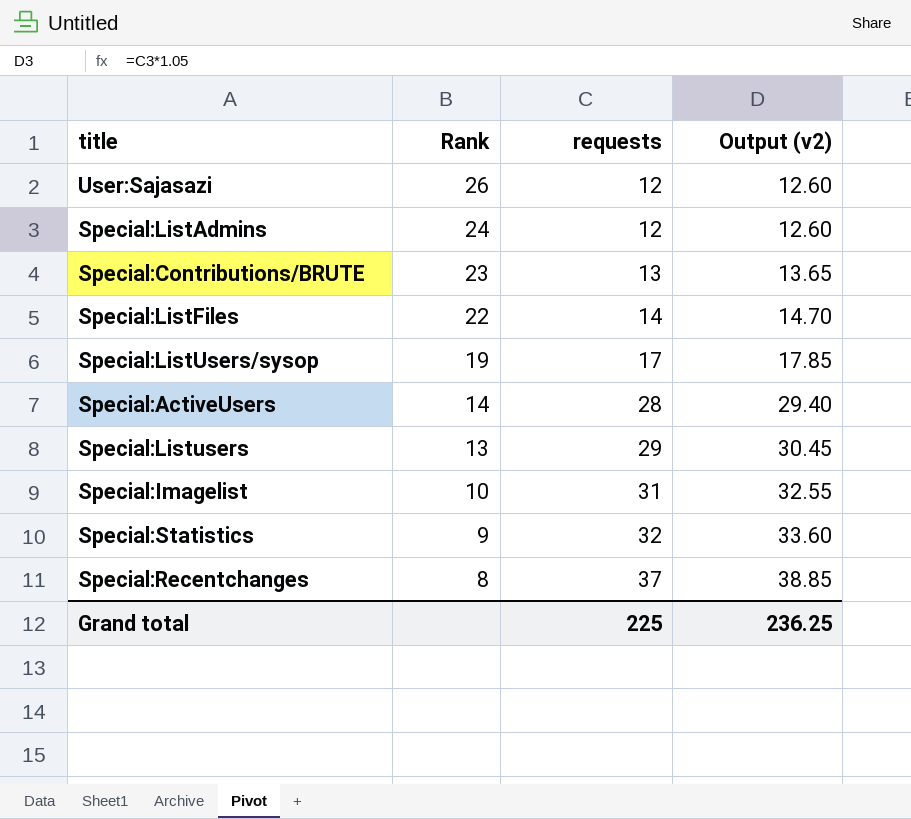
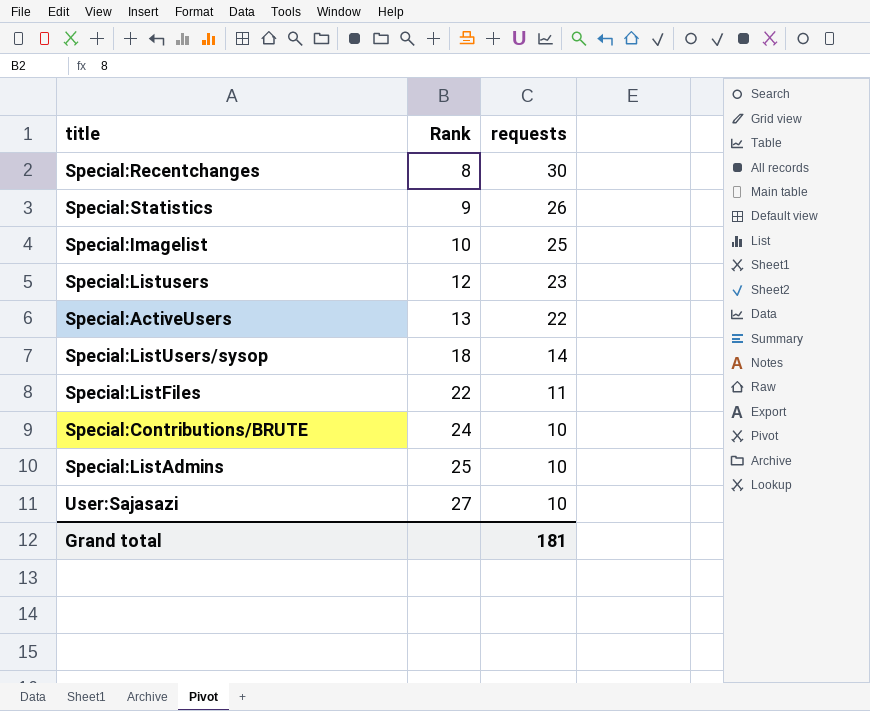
row order: Rank descending -> Rank ascending
column Output (v2) | formula: [requests] * 1.05 -> none
Special:Recentchanges | requests: 37 -> 30
Special:Statistics | requests: 32 -> 26
Special:Imagelist | requests: 31 -> 25
Special:Listusers | Rank: 13 -> 12
Special:Listusers | requests: 29 -> 23
Special:ActiveUsers | Rank: 14 -> 13
Special:ActiveUsers | requests: 28 -> 22
Special:ListUsers/sysop | Rank: 19 -> 18
Special:ListUsers/sysop | requests: 17 -> 14
Special:ListFiles | requests: 14 -> 11
Special:Contributions/BRUTE | Rank: 23 -> 24
Special:Contributions/BRUTE | requests: 13 -> 10
Special:ListAdmins | Rank: 24 -> 25
Special:ListAdmins | requests: 12 -> 10
User:Sajasazi | Rank: 26 -> 27
User:Sajasazi | requests: 12 -> 10
Grand total | requests: 225 -> 181

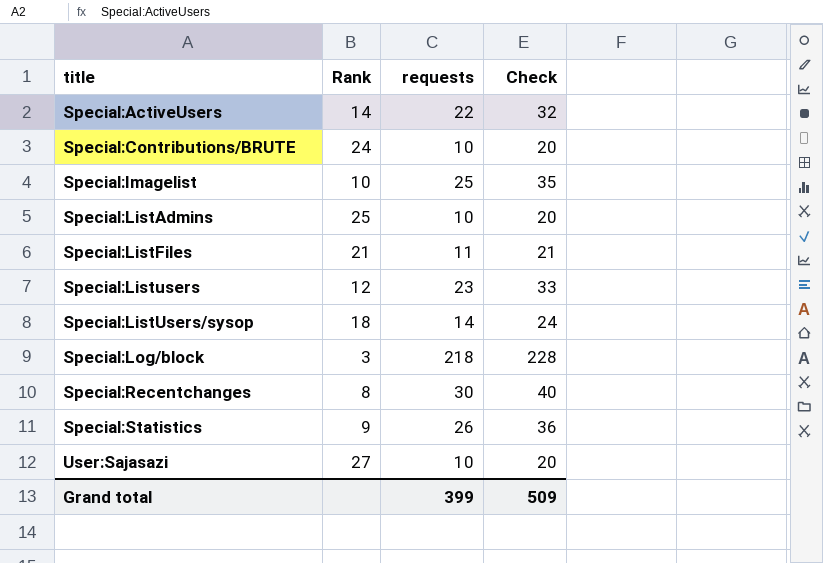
row order: Rank ascending -> title ascending
column Check | formula: none -> [requests] + 10
Special:ActiveUsers | Rank: 13 -> 14
Special:ListFiles | Rank: 22 -> 21
row Special:Log/block: none -> 3 | 218 | 228
Grand total | requests: 181 -> 399

